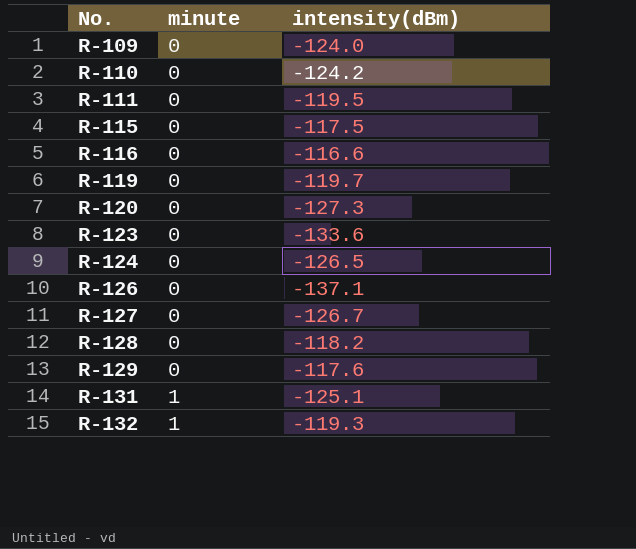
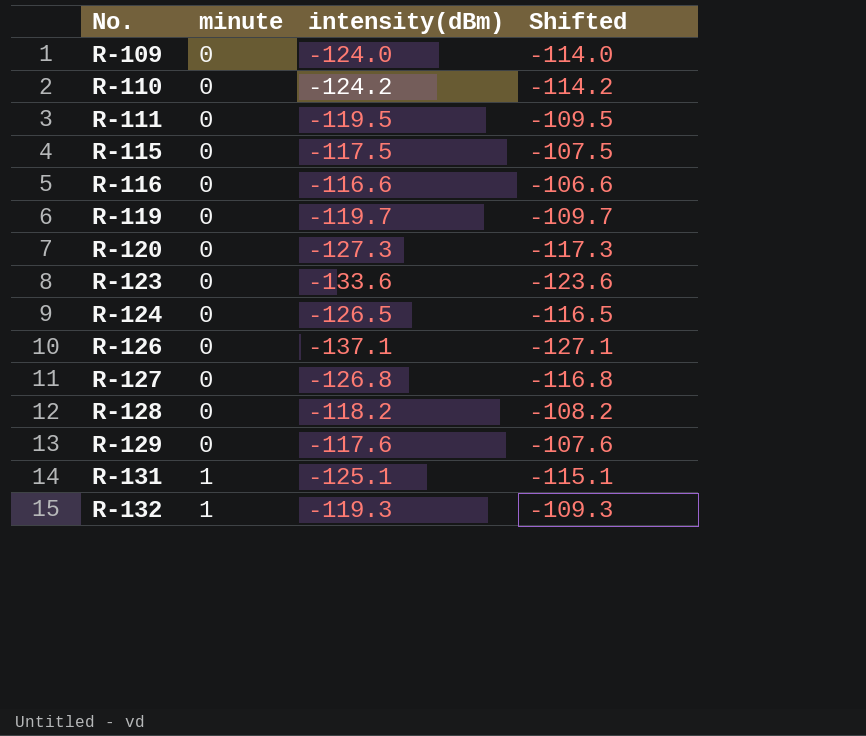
column Shifted | formula: none -> [intensity(dBm)] + 10
R-127 | intensity(dBm): -126.7 -> -126.8

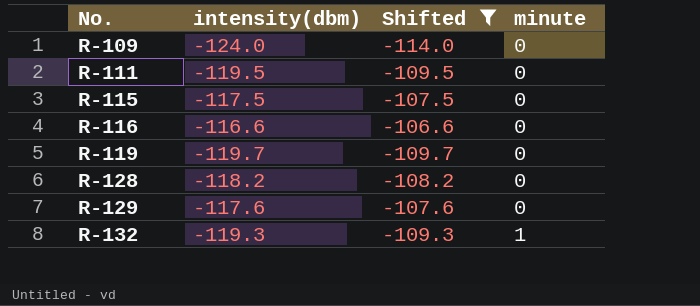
filter: none -> Shifted >= -114.0
column name: intensity(dBm) -> intensity(dbm)
column minute | position: 2 -> 4

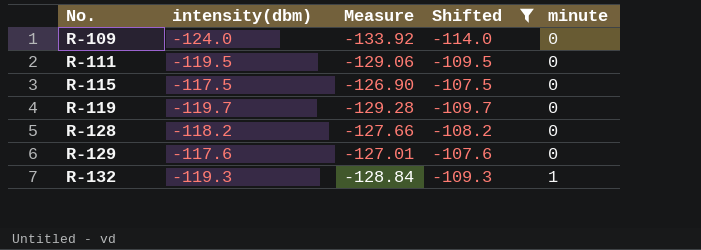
column Measure | formula: none -> [intensity(dbm)] * 1.08
row R-116: -116.6 | -106.6 | 0 -> none

